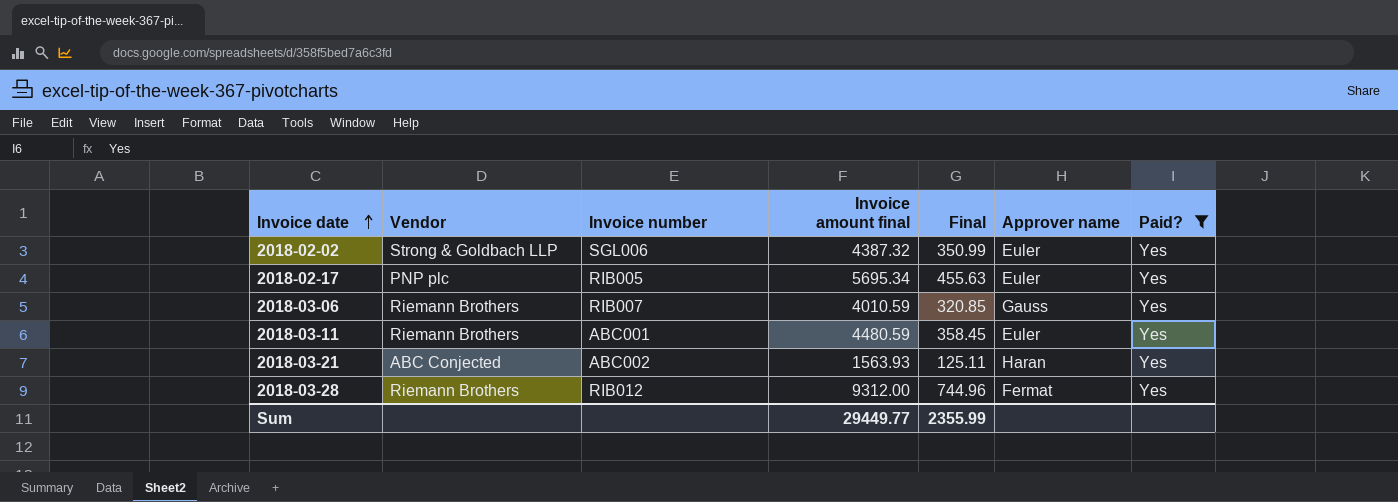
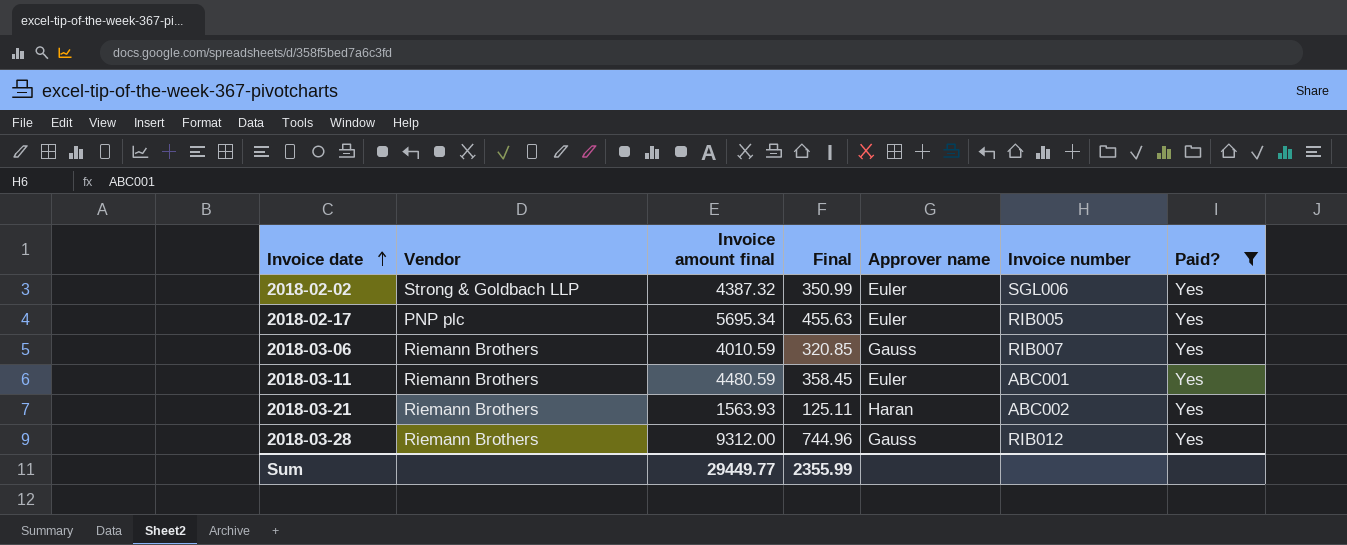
column Invoice number | position: 3 -> 6
2018-03-21 | Vendor: ABC Conjected -> Riemann Brothers
2018-03-28 | Approver name: Fermat -> Gauss

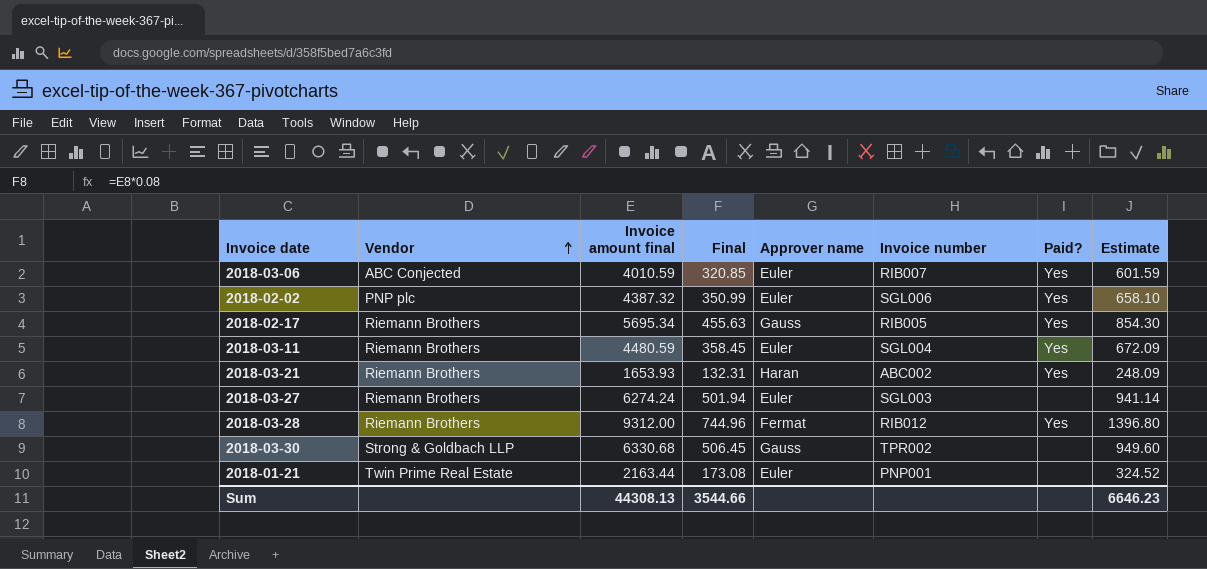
filter: Paid? = Yes -> none
row order: Invoice date ascending -> Vendor ascending
column Estimate | formula: none -> [Invoice amount final] * 0.15
2018-03-06 | Vendor: Riemann Brothers -> ABC Conjected
2018-03-06 | Approver name: Gauss -> Euler
2018-02-02 | Vendor: Strong & Goldbach LLP -> PNP plc
2018-02-17 | Vendor: PNP plc -> Riemann Brothers
2018-02-17 | Approver name: Euler -> Gauss
2018-03-11 | Invoice number: ABC001 -> SGL004
2018-03-21 | Invoice amount final: 1563.93 -> 1653.93
2018-03-21 | Final: 125.11 -> 132.31
2018-03-28 | Approver name: Gauss -> Fermat
Sum | Invoice amount final: 29449.77 -> 44308.13
Sum | Final: 2355.99 -> 3544.66

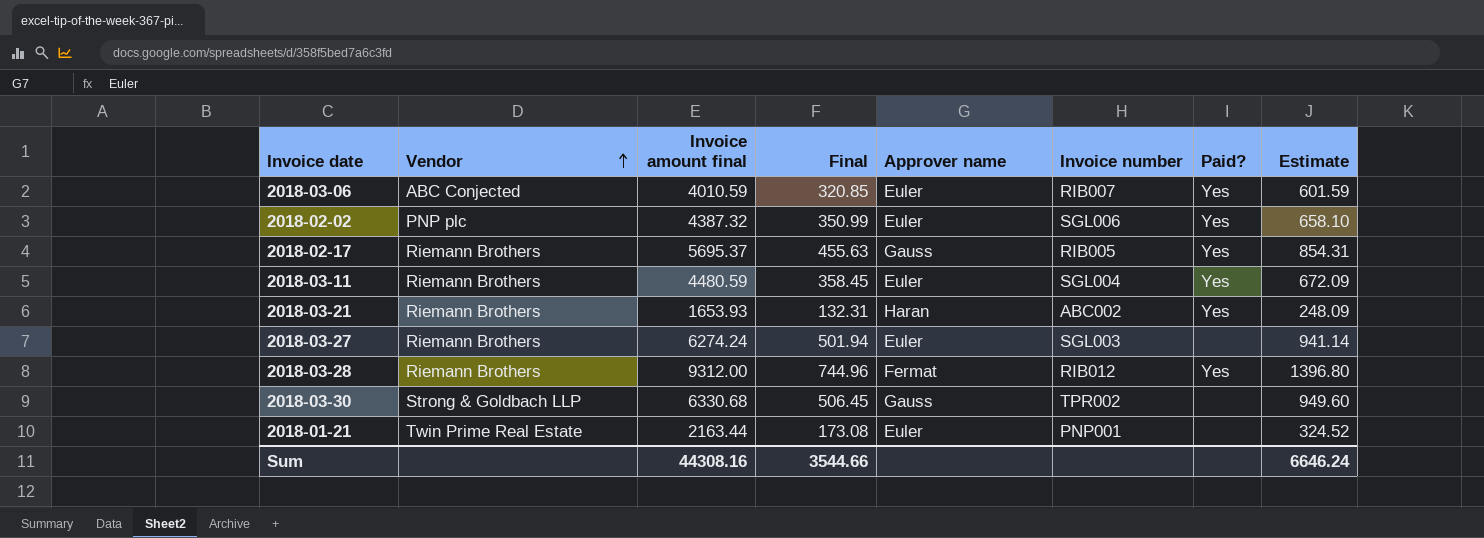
2018-02-17 | Invoice amount final: 5695.34 -> 5695.37
2018-02-17 | Estimate: 854.30 -> 854.31
Sum | Invoice amount final: 44308.13 -> 44308.16
Sum | Estimate: 6646.23 -> 6646.24

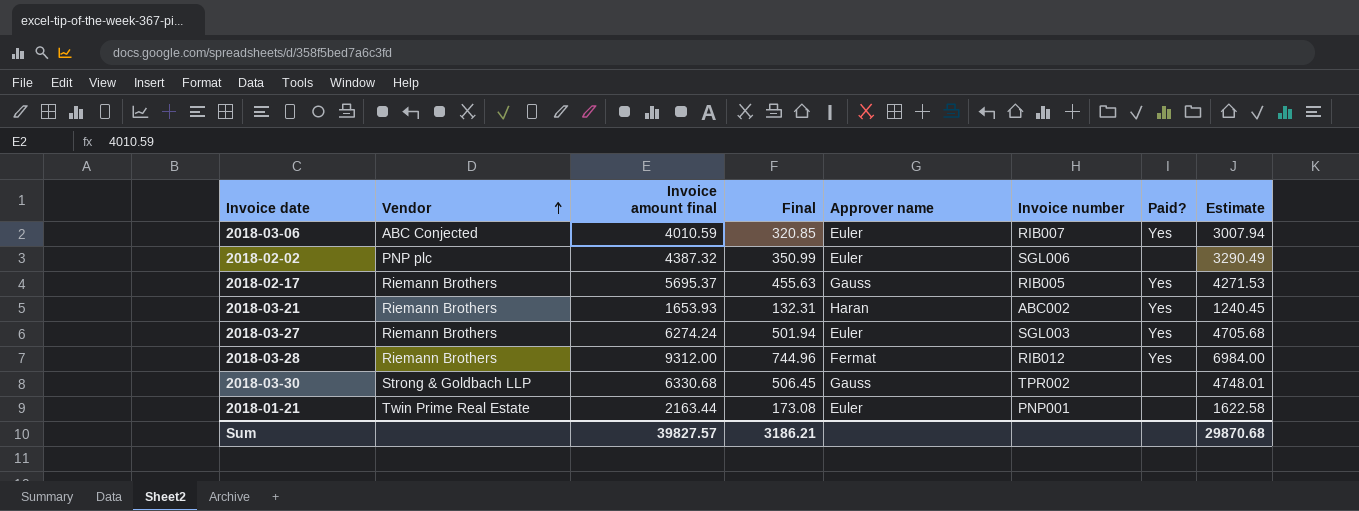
column Estimate | formula: [Invoice amount final] * 0.15 -> [Invoice amount final] * 0.75
row 2018-03-11: Riemann Brothers | 4480.59 | 358.45 | Euler | SGL004 | Yes | 672.09 -> none
2018-02-02 | Paid?: Yes -> none
2018-03-27 | Paid?: none -> Yes
Sum | Invoice amount final: 44308.16 -> 39827.57
Sum | Final: 3544.66 -> 3186.21
Sum | Estimate: 6646.24 -> 29870.68

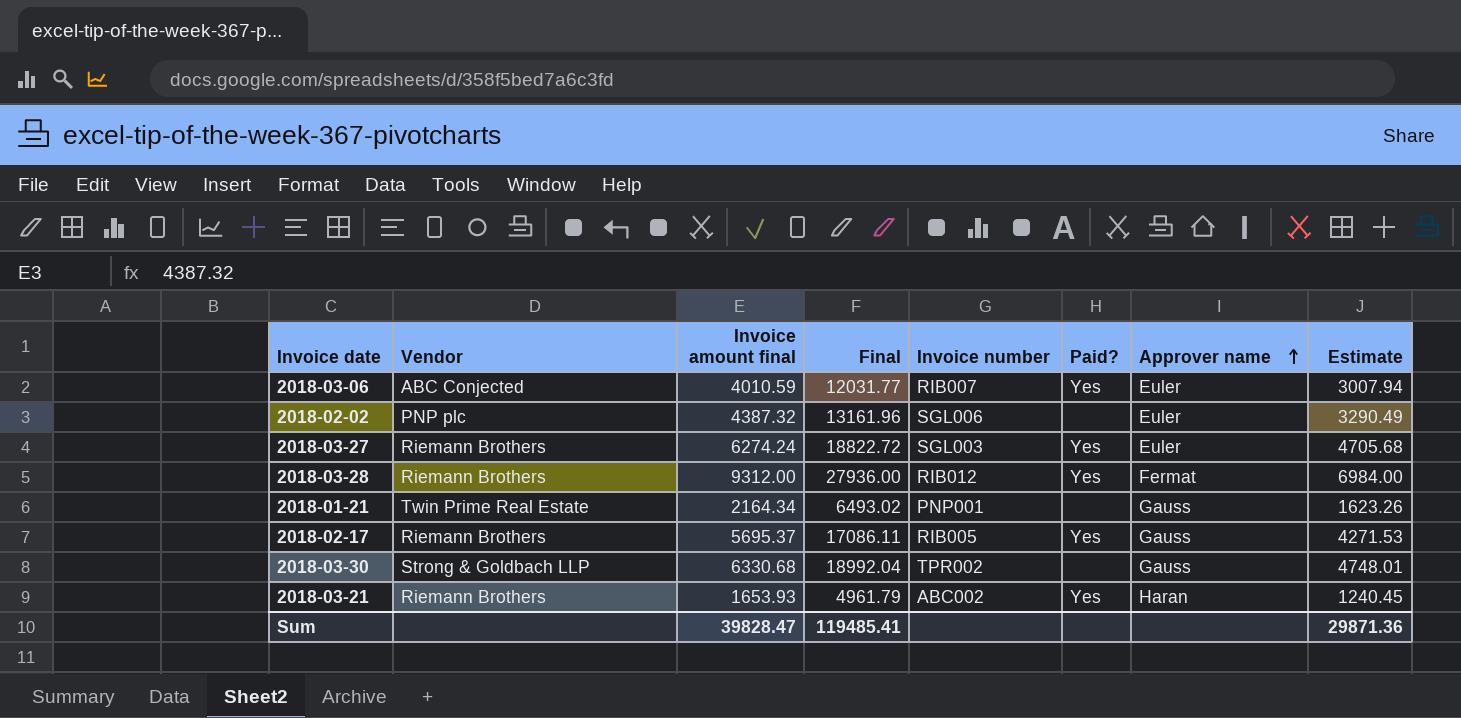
row order: Vendor ascending -> Approver name ascending
column Final | formula: [Invoice amount final] * 0.08 -> [Invoice amount final] * 3
column Approver name | position: 5 -> 7
2018-01-21 | Invoice amount final: 2163.44 -> 2164.34
2018-01-21 | Approver name: Euler -> Gauss
2018-01-21 | Estimate: 1622.58 -> 1623.26
Sum | Invoice amount final: 39827.57 -> 39828.47
Sum | Final: 3186.21 -> 119485.41
Sum | Estimate: 29870.68 -> 29871.36

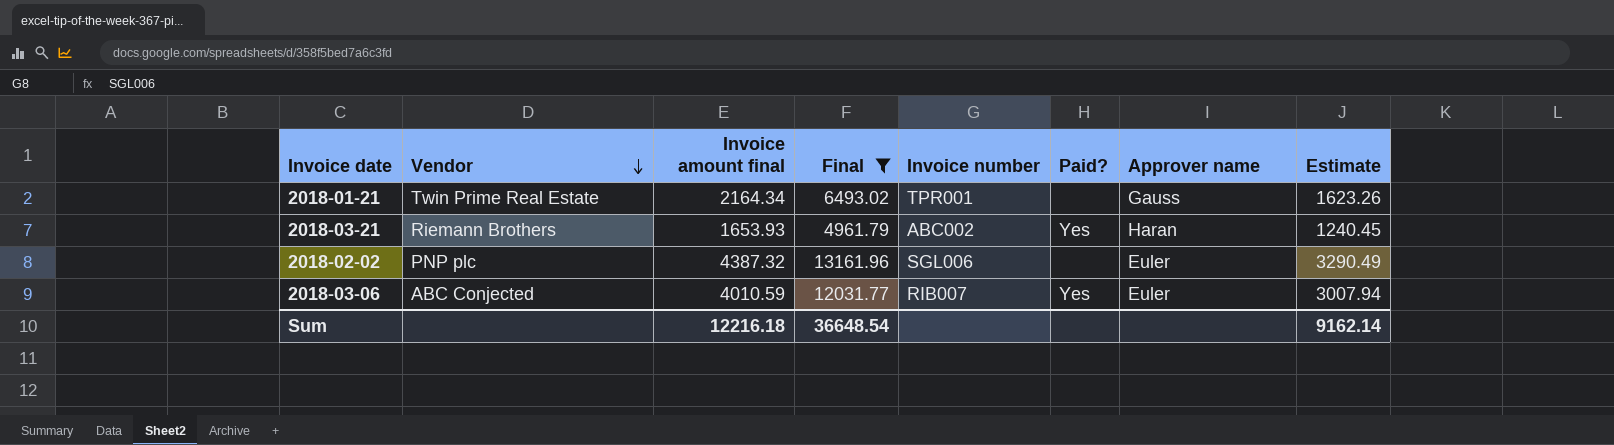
filter: none -> Final <= 13161.96
row order: Approver name ascending -> Vendor descending
2018-01-21 | Invoice number: PNP001 -> TPR001
Sum | Invoice amount final: 39828.47 -> 12216.18
Sum | Final: 119485.41 -> 36648.54
Sum | Estimate: 29871.36 -> 9162.14

